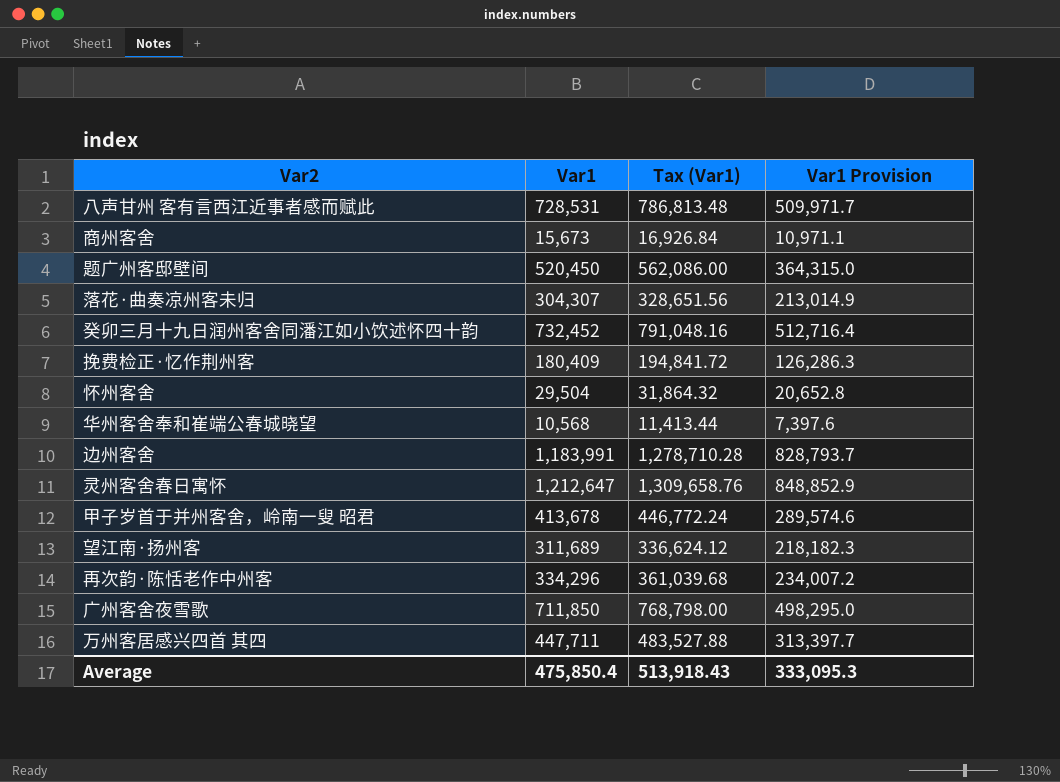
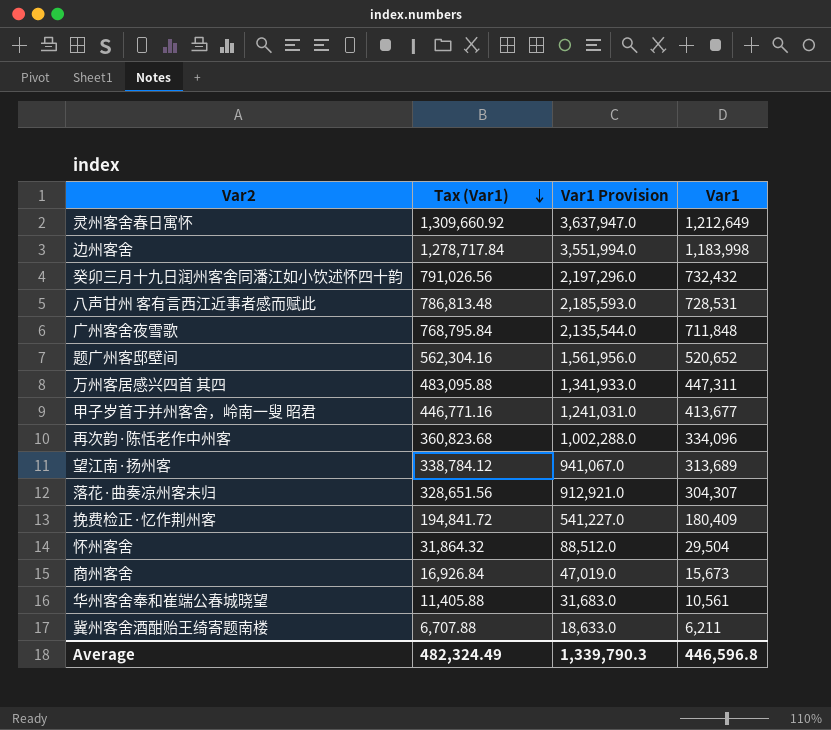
row order: none -> Tax (Var1) descending
column Var1 Provision | formula: [Var1] * 0.7 -> [Var1] * 3
column Var1 | position: 2 -> 4
灵州客舍春日寓怀 | Tax (Var1): 1,309,658.76 -> 1,309,660.92
灵州客舍春日寓怀 | Var1: 1,212,647 -> 1,212,649
边州客舍 | Tax (Var1): 1,278,710.28 -> 1,278,717.84
边州客舍 | Var1: 1,183,991 -> 1,183,998
癸卯三月十九日润州客舍同潘江如小饮述怀四十韵 | Tax (Var1): 791,048.16 -> 791,026.56
癸卯三月十九日润州客舍同潘江如小饮述怀四十韵 | Var1: 732,452 -> 732,432
广州客舍夜雪歌 | Tax (Var1): 768,798.00 -> 768,795.84
广州客舍夜雪歌 | Var1: 711,850 -> 711,848
题广州客邸壁间 | Tax (Var1): 562,086.00 -> 562,304.16
题广州客邸壁间 | Var1: 520,450 -> 520,652
万州客居感兴四首 其四 | Tax (Var1): 483,527.88 -> 483,095.88
万州客居感兴四首 其四 | Var1: 447,711 -> 447,311
甲子岁首于并州客舍，岭南一叟 昭君 | Tax (Var1): 446,772.24 -> 446,771.16
甲子岁首于并州客舍，岭南一叟 昭君 | Var1: 413,678 -> 413,677
再次韵·陈恬老作中州客 | Tax (Var1): 361,039.68 -> 360,823.68
再次韵·陈恬老作中州客 | Var1: 334,296 -> 334,096
望江南·扬州客 | Tax (Var1): 336,624.12 -> 338,784.12
望江南·扬州客 | Var1: 311,689 -> 313,689
华州客舍奉和崔端公春城晓望 | Tax (Var1): 11,413.44 -> 11,405.88
华州客舍奉和崔端公春城晓望 | Var1: 10,568 -> 10,561
row 冀州客舍酒酣贻王绮寄题南楼: none -> 6,707.88 | 18,633.0 | 6,211
Average | Tax (Var1): 513,918.43 -> 482,324.49
Average | Var1 Provision: 333,095.3 -> 1,339,790.3
Average | Var1: 475,850.4 -> 446,596.8

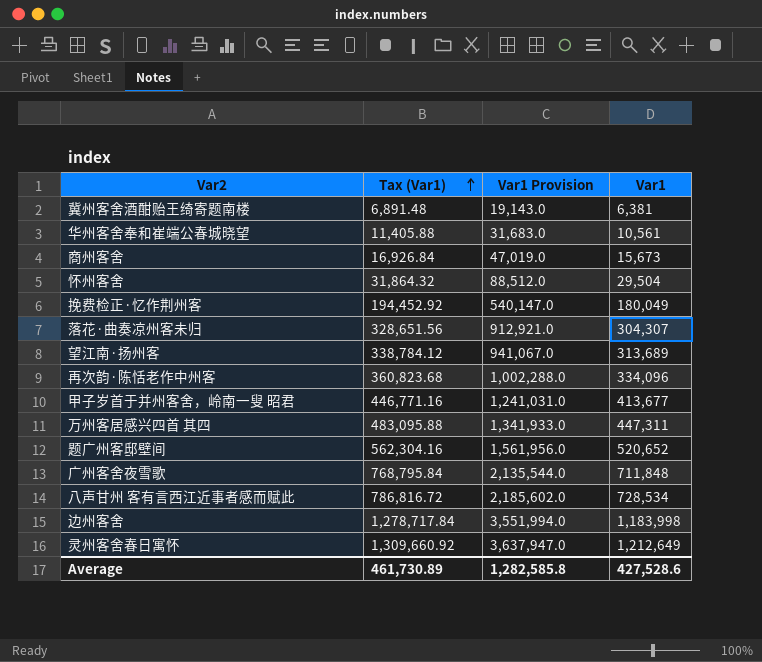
row order: Tax (Var1) descending -> Tax (Var1) ascending
row 癸卯三月十九日润州客舍同潘江如小饮述怀四十韵: 791,026.56 | 2,197,296.0 | 732,432 -> none
冀州客舍酒酣贻王绮寄题南楼 | Tax (Var1): 6,707.88 -> 6,891.48
冀州客舍酒酣贻王绮寄题南楼 | Var1 Provision: 18,633.0 -> 19,143.0
冀州客舍酒酣贻王绮寄题南楼 | Var1: 6,211 -> 6,381
挽费检正·忆作荆州客 | Tax (Var1): 194,841.72 -> 194,452.92
挽费检正·忆作荆州客 | Var1 Provision: 541,227.0 -> 540,147.0
挽费检正·忆作荆州客 | Var1: 180,409 -> 180,049
八声甘州 客有言西江近事者感而赋此 | Tax (Var1): 786,813.48 -> 786,816.72
八声甘州 客有言西江近事者感而赋此 | Var1 Provision: 2,185,593.0 -> 2,185,602.0
八声甘州 客有言西江近事者感而赋此 | Var1: 728,531 -> 728,534
Average | Tax (Var1): 482,324.49 -> 461,730.89
Average | Var1 Provision: 1,339,790.3 -> 1,282,585.8
Average | Var1: 446,596.8 -> 427,528.6

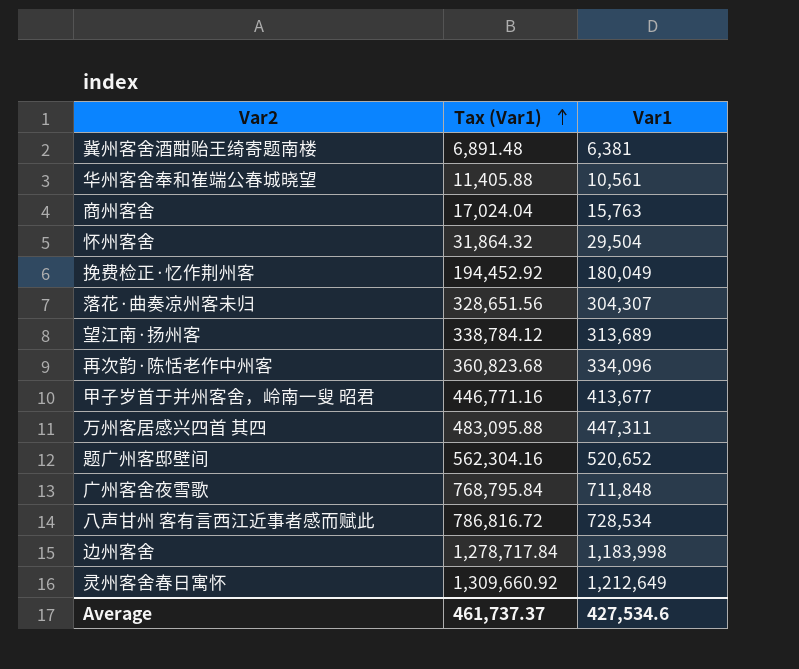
column Var1 Provision | formula: [Var1] * 3 -> none
商州客舍 | Tax (Var1): 16,926.84 -> 17,024.04
商州客舍 | Var1: 15,673 -> 15,763
Average | Tax (Var1): 461,730.89 -> 461,737.37
Average | Var1: 427,528.6 -> 427,534.6

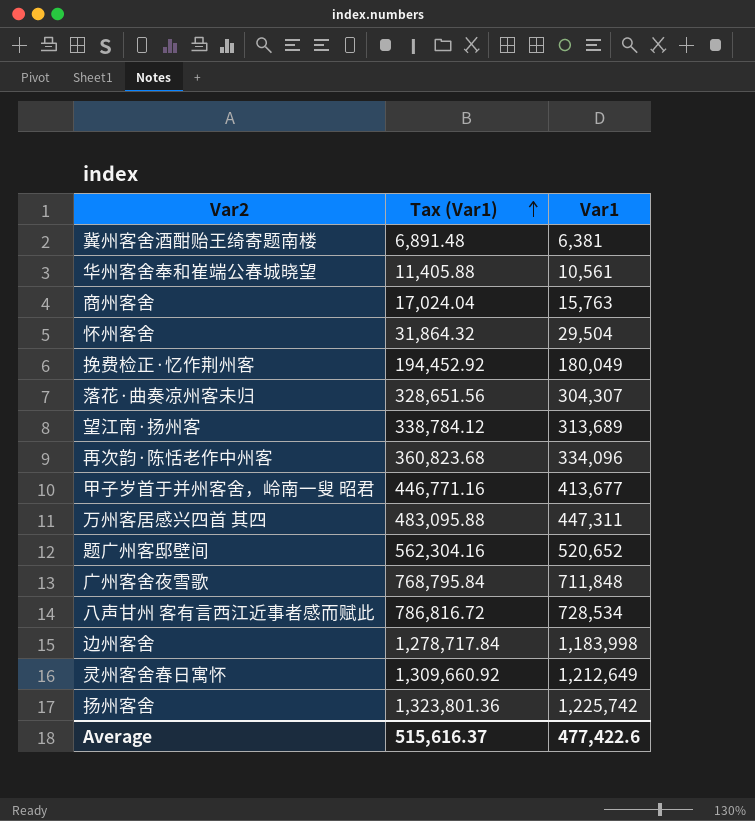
row 扬州客舍: none -> 1,323,801.36 | 1,225,742
Average | Tax (Var1): 461,737.37 -> 515,616.37
Average | Var1: 427,534.6 -> 477,422.6

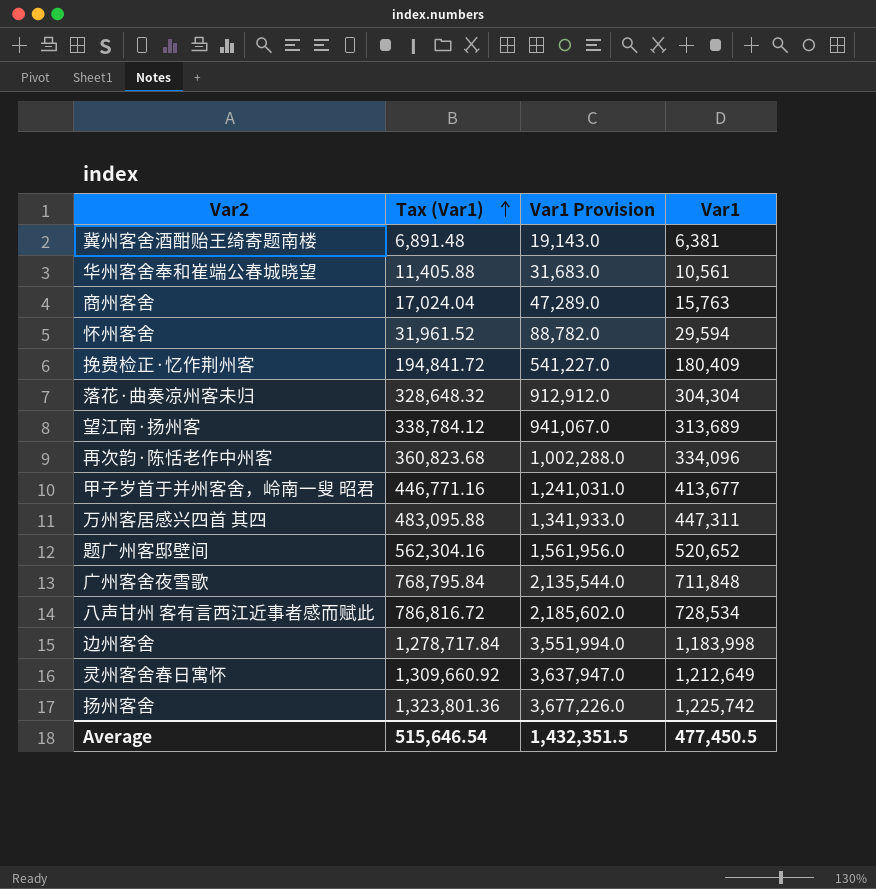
column Var1 Provision | formula: none -> [Var1] * 3
怀州客舍 | Tax (Var1): 31,864.32 -> 31,961.52
怀州客舍 | Var1: 29,504 -> 29,594
挽费检正·忆作荆州客 | Tax (Var1): 194,452.92 -> 194,841.72
挽费检正·忆作荆州客 | Var1: 180,049 -> 180,409
落花·曲奏凉州客未归 | Tax (Var1): 328,651.56 -> 328,648.32
落花·曲奏凉州客未归 | Var1: 304,307 -> 304,304
Average | Tax (Var1): 515,616.37 -> 515,646.54
Average | Var1: 477,422.6 -> 477,450.5

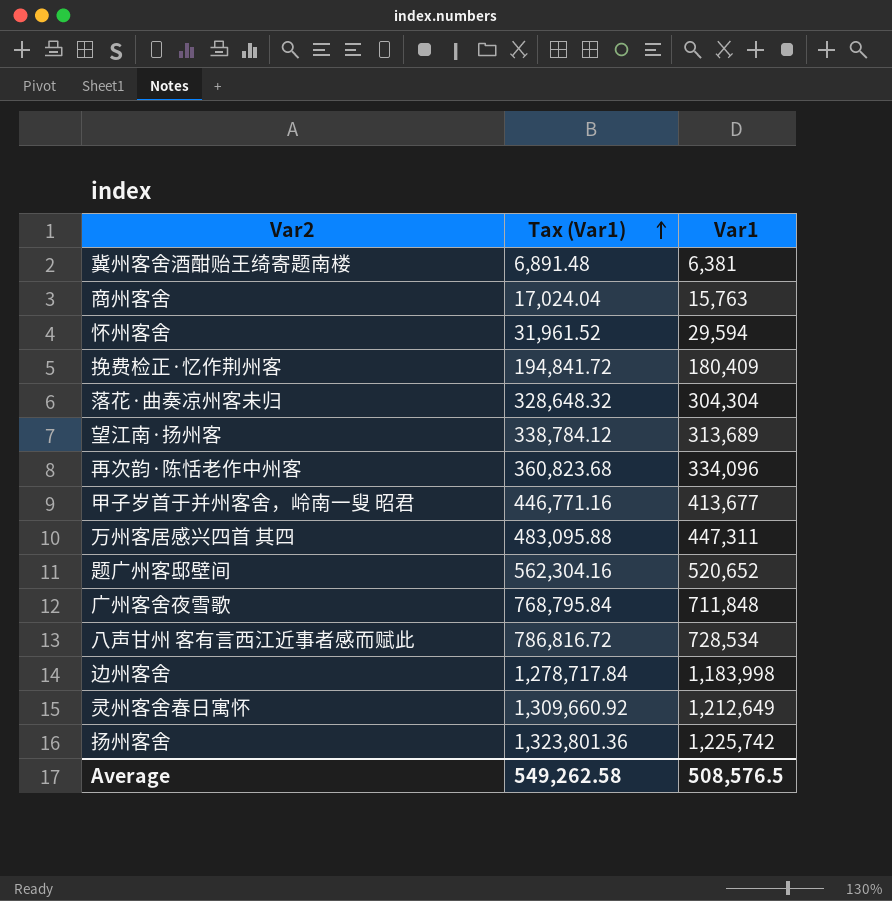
column Var1 Provision | formula: [Var1] * 3 -> none
row 华州客舍奉和崔端公春城晓望: 11,405.88 | 31,683.0 | 10,561 -> none
Average | Tax (Var1): 515,646.54 -> 549,262.58
Average | Var1: 477,450.5 -> 508,576.5

